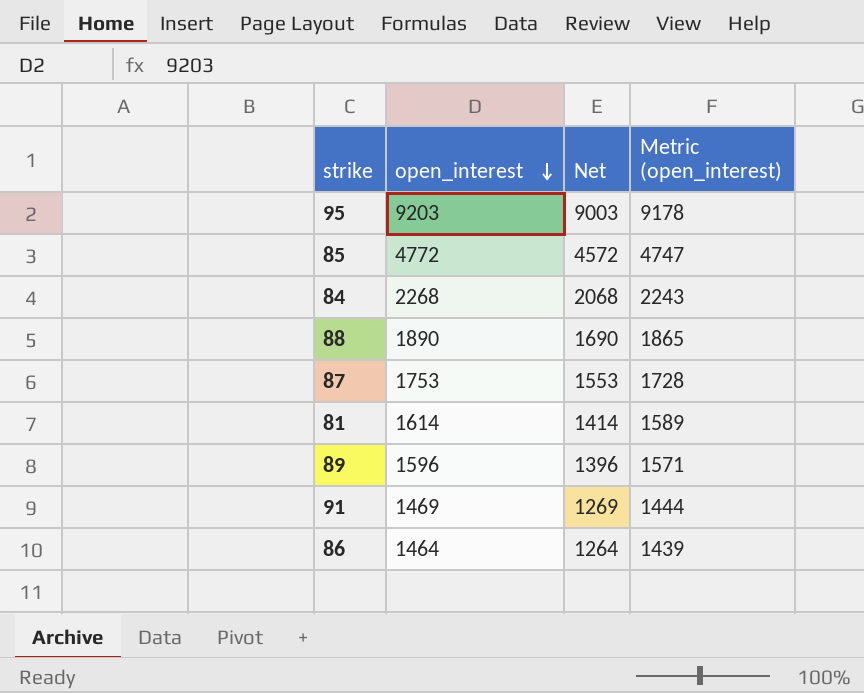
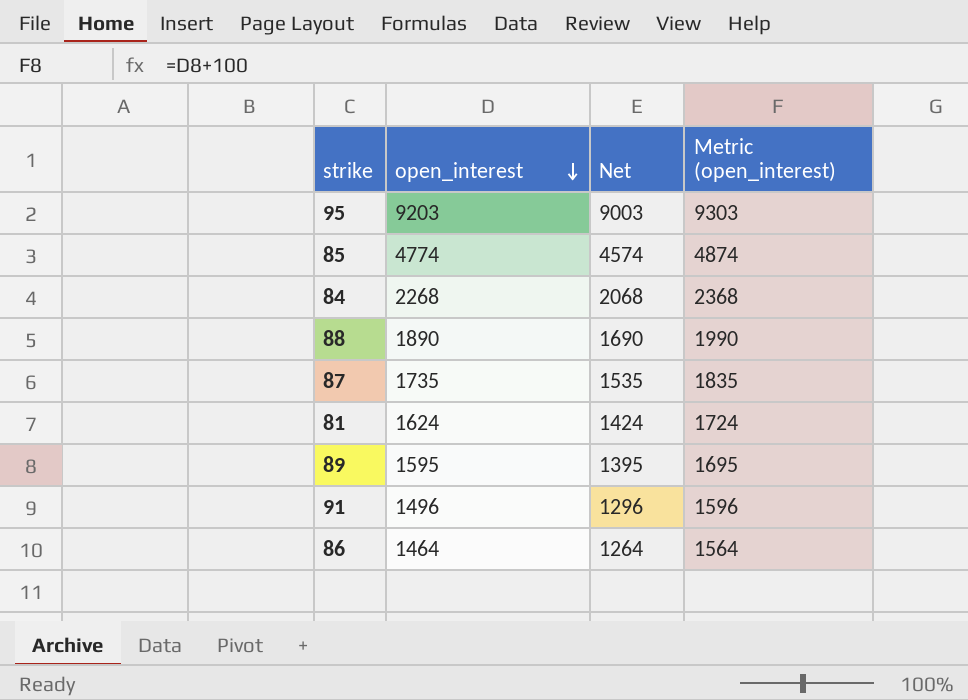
column Metric (open_interest) | formula: [open_interest] - 25 -> [open_interest] + 100
85 | open_interest: 4772 -> 4774
85 | Net: 4572 -> 4574
87 | open_interest: 1753 -> 1735
87 | Net: 1553 -> 1535
81 | open_interest: 1614 -> 1624
81 | Net: 1414 -> 1424
89 | open_interest: 1596 -> 1595
89 | Net: 1396 -> 1395
91 | open_interest: 1469 -> 1496
91 | Net: 1269 -> 1296

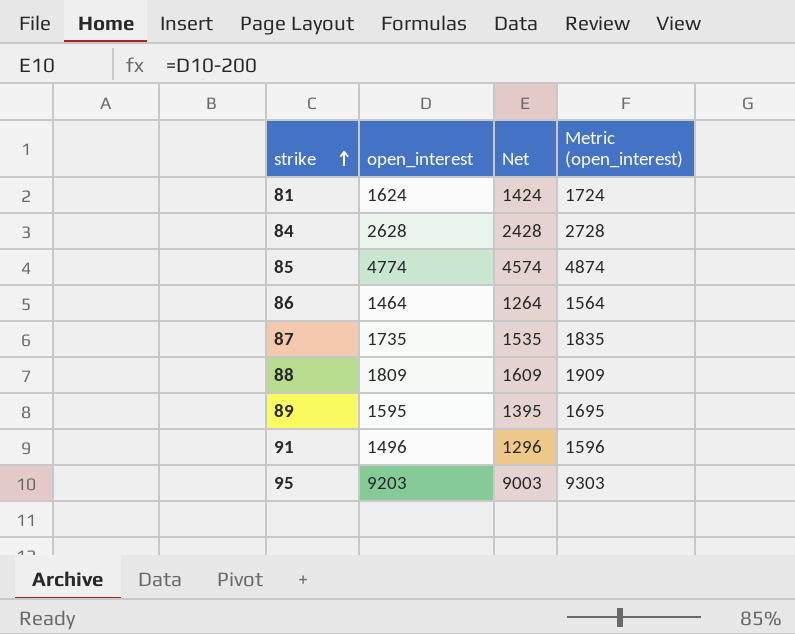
row order: open_interest descending -> strike ascending
84 | open_interest: 2268 -> 2628
84 | Net: 2068 -> 2428
84 | Metric (open_interest): 2368 -> 2728
88 | open_interest: 1890 -> 1809
88 | Net: 1690 -> 1609
88 | Metric (open_interest): 1990 -> 1909

